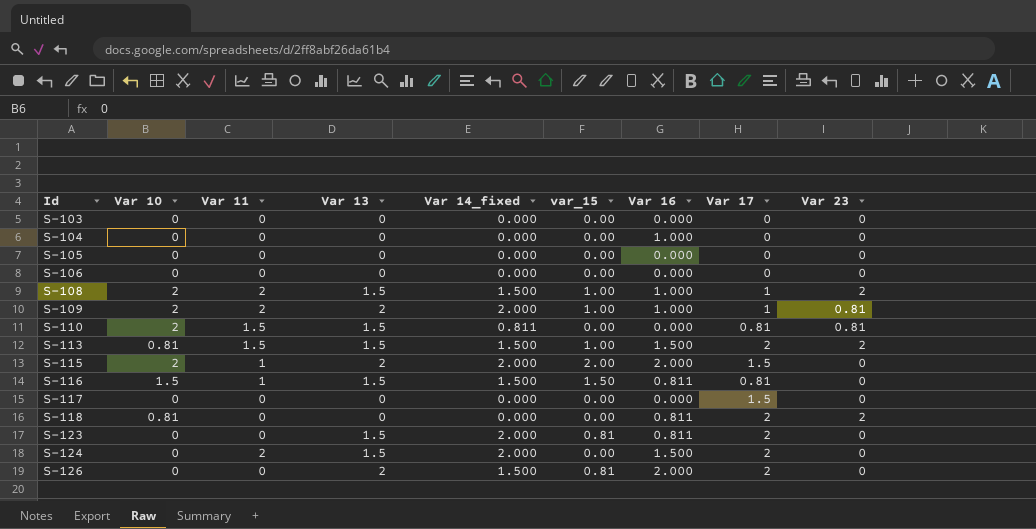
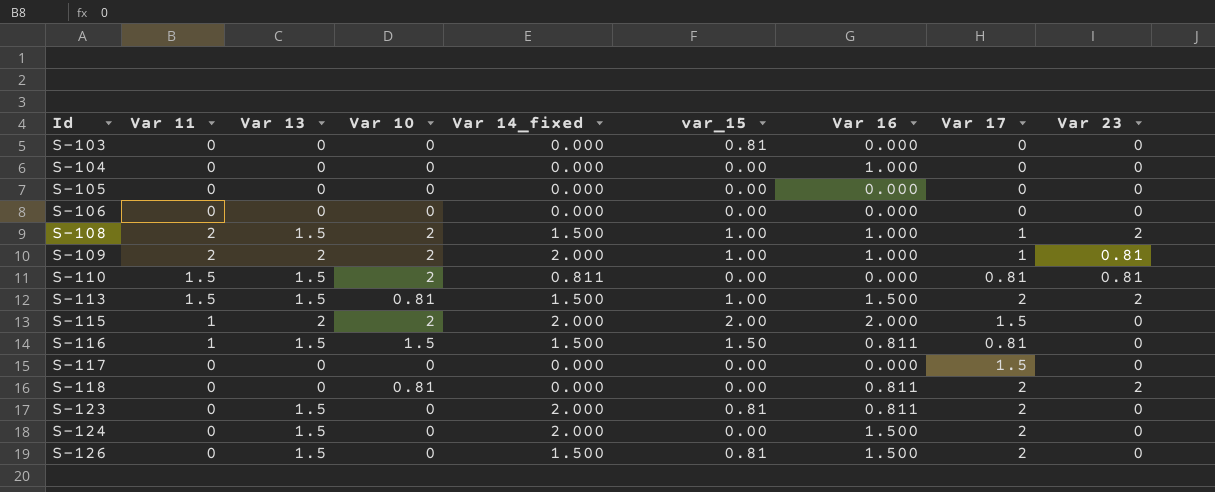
column Var 10 | position: 2 -> 4
S-103 | var_15: 0.00 -> 0.81
S-124 | Var 11: 2 -> 0
S-126 | Var 13: 2 -> 1.5
S-126 | Var 16: 2.000 -> 1.500

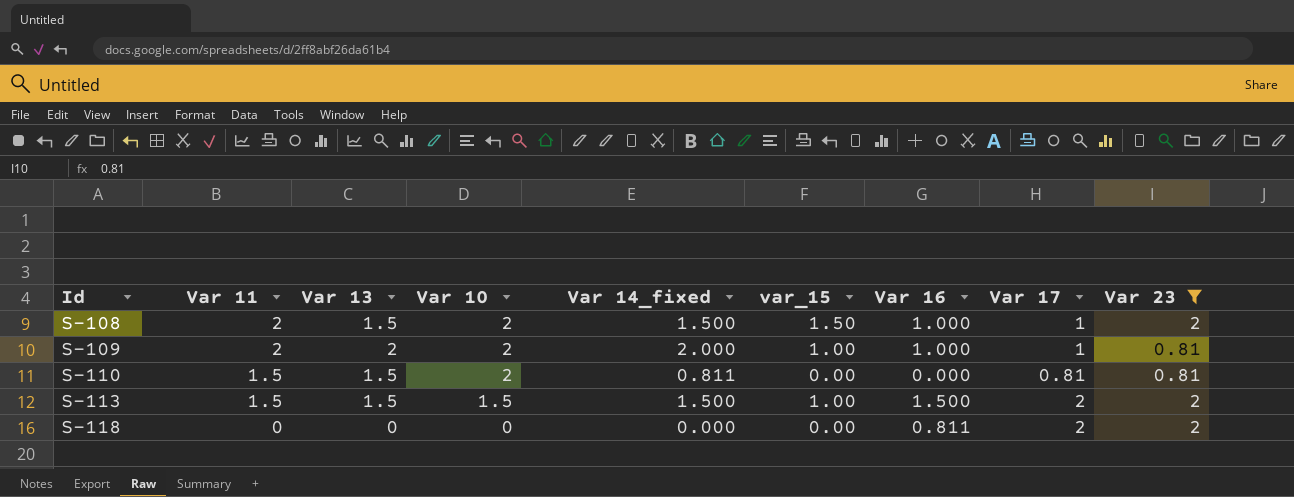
filter: none -> Var 23 != 0
S-108 | var_15: 1.00 -> 1.50
S-113 | Var 10: 0.81 -> 1.5
S-118 | Var 10: 0.81 -> 0

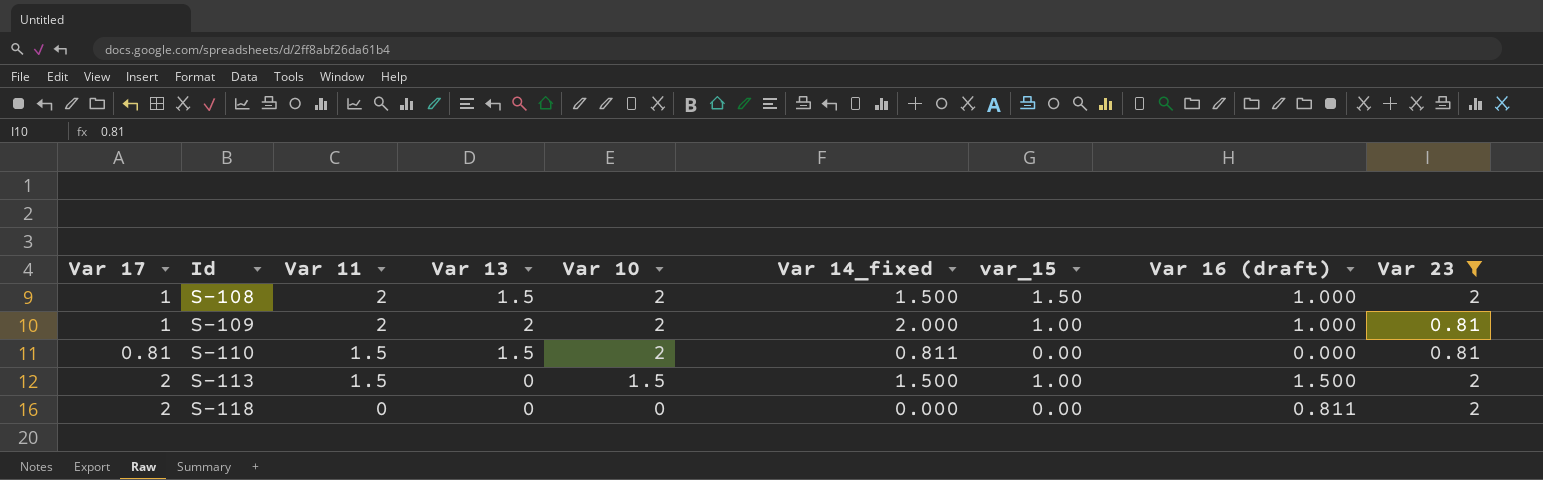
column Var 17 | position: 8 -> 1
column name: Var 16 -> Var 16 (draft)
S-113 | Var 13: 1.5 -> 0

